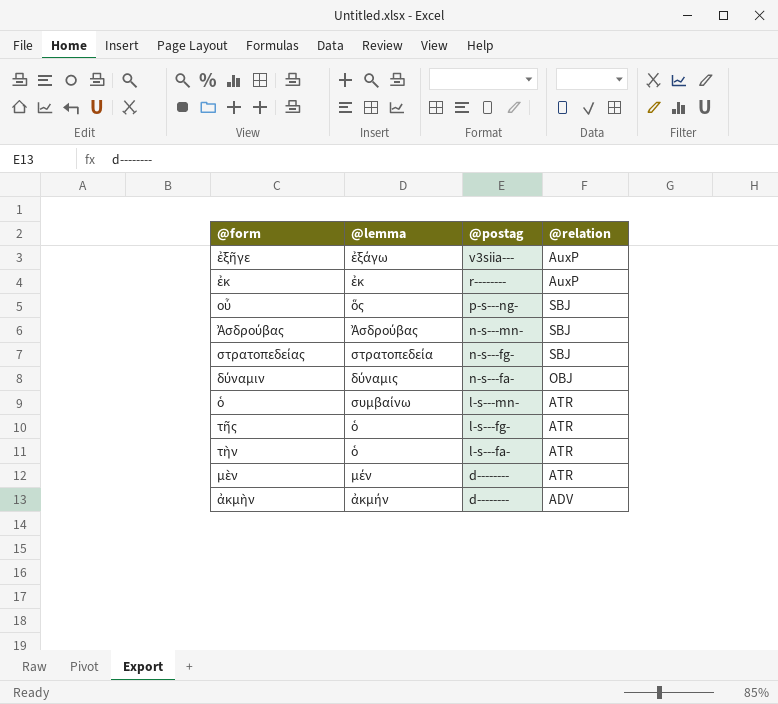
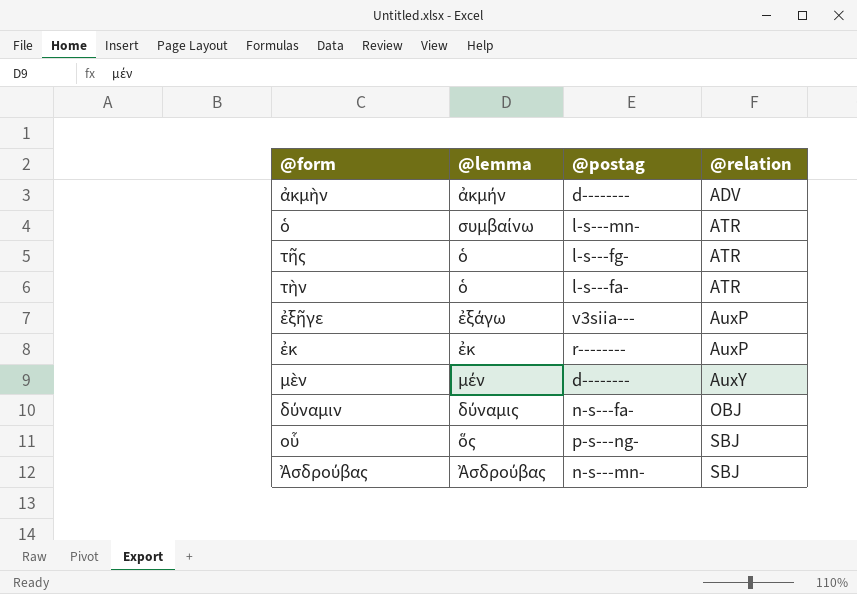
row order: @postag descending -> @relation ascending
row στρατοπεδείας: στρατοπεδεία | n-s---fg- | SBJ -> none
μὲν | @relation: ATR -> AuxY

